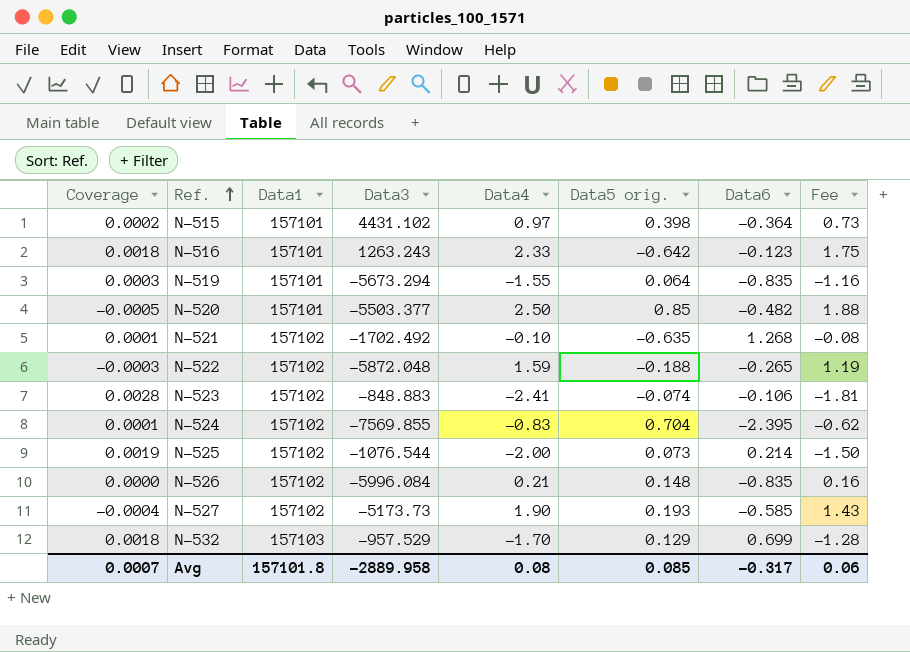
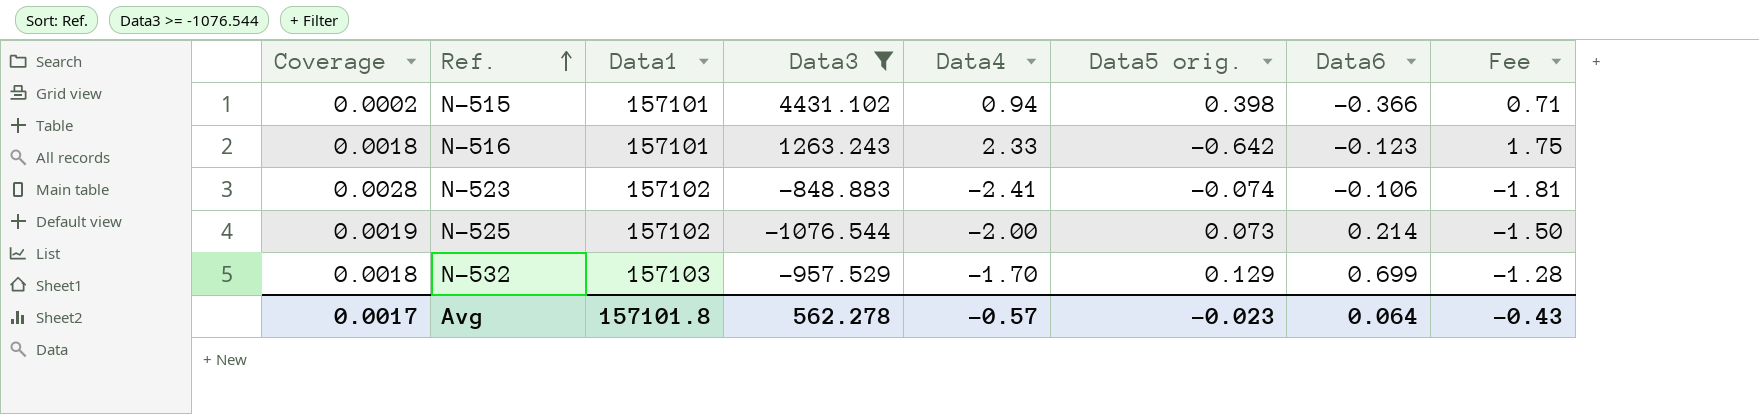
filter: none -> Data3 >= -1076.544
N-515 | Data4: 0.97 -> 0.94
N-515 | Data6: -0.364 -> -0.366
N-515 | Fee: 0.73 -> 0.71
Avg | Coverage: 0.0007 -> 0.0017
Avg | Data3: -2889.958 -> 562.278
Avg | Data4: 0.08 -> -0.57
Avg | Data5 orig.: 0.085 -> -0.023
Avg | Data6: -0.317 -> 0.064
Avg | Fee: 0.06 -> -0.43

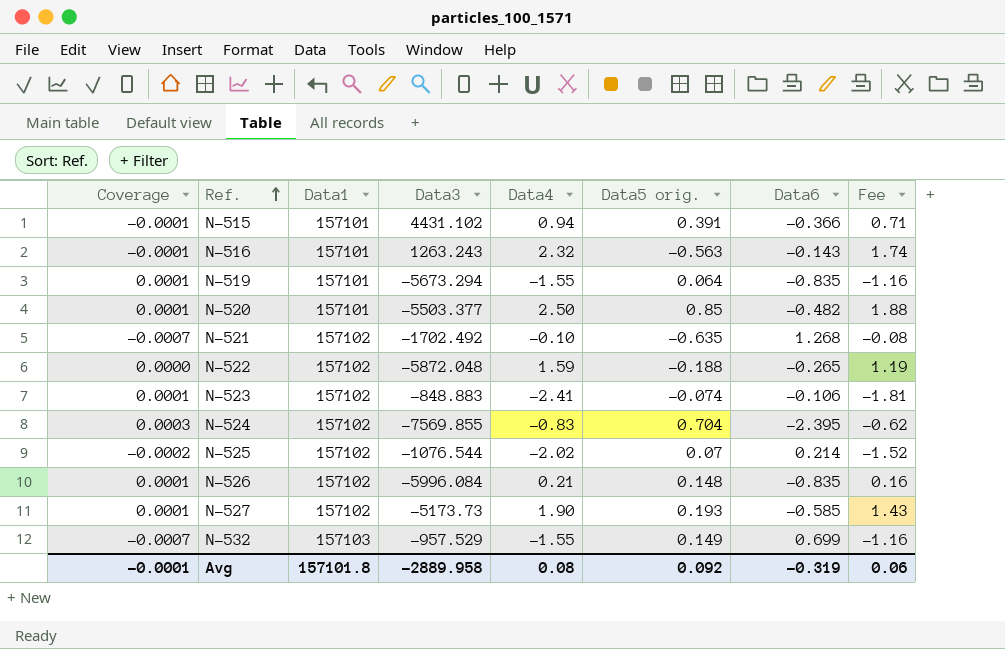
filter: Data3 >= -1076.544 -> none
column Coverage | formula: [Data4] / [Data3] -> [Data6] / [Data3]
N-515 | Data5 orig.: 0.398 -> 0.391
N-516 | Data4: 2.33 -> 2.32
N-516 | Data5 orig.: -0.642 -> -0.563
N-516 | Data6: -0.123 -> -0.143
N-516 | Fee: 1.75 -> 1.74
N-525 | Data4: -2.00 -> -2.02
N-525 | Data5 orig.: 0.073 -> 0.07
N-525 | Fee: -1.50 -> -1.52
N-532 | Data4: -1.70 -> -1.55
N-532 | Data5 orig.: 0.129 -> 0.149
N-532 | Fee: -1.28 -> -1.16
Avg | Coverage: 0.0017 -> -0.0001
Avg | Data3: 562.278 -> -2889.958
Avg | Data4: -0.57 -> 0.08
Avg | Data5 orig.: -0.023 -> 0.092
Avg | Data6: 0.064 -> -0.319
Avg | Fee: -0.43 -> 0.06

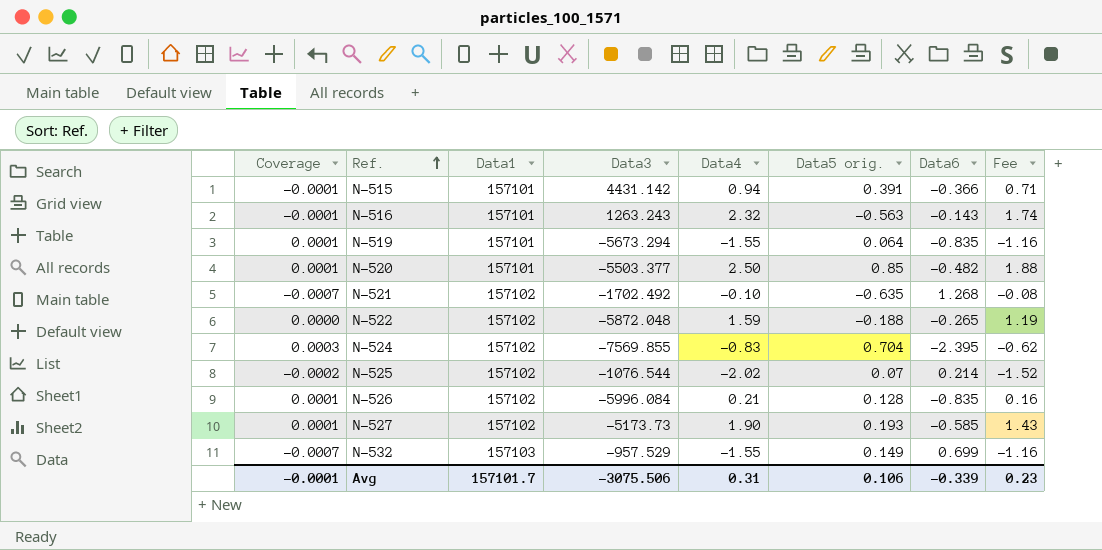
row N-523: 0.0001 | 157102 | -848.883 | -2.41 | -0.074 | -0.106 | -1.81 -> none
N-515 | Data3: 4431.102 -> 4431.142
N-526 | Data5 orig.: 0.148 -> 0.128
Avg | Data1: 157101.8 -> 157101.7
Avg | Data3: -2889.958 -> -3075.506
Avg | Data4: 0.08 -> 0.31
Avg | Data5 orig.: 0.092 -> 0.106
Avg | Data6: -0.319 -> -0.339
Avg | Fee: 0.06 -> 0.23

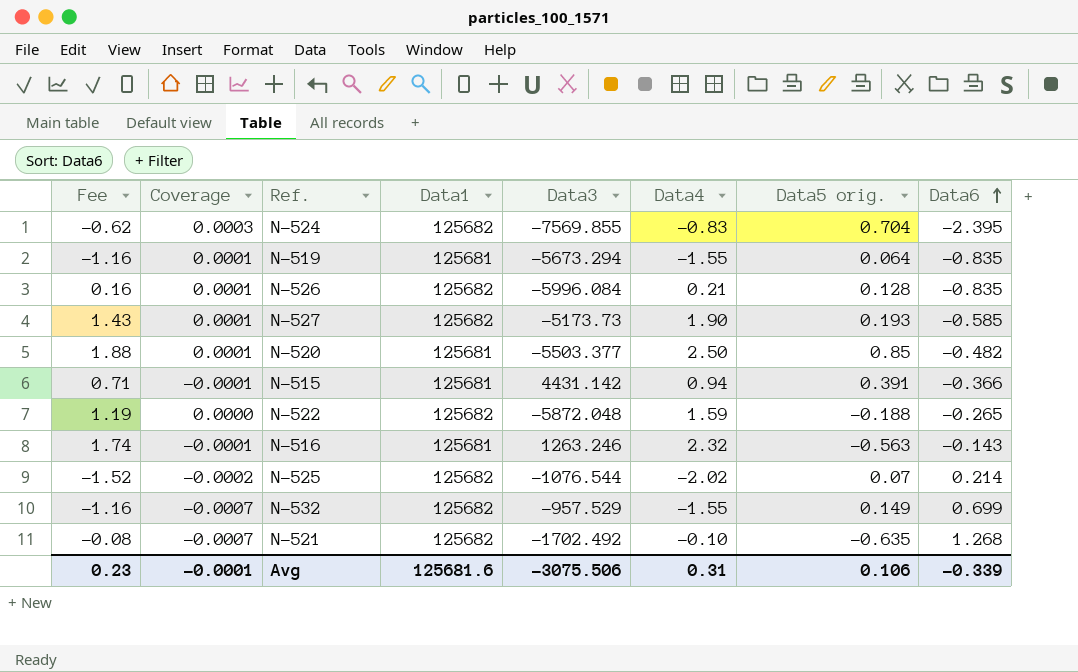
row order: Ref. ascending -> Data6 ascending
column Fee | position: 8 -> 1
N-524 | Data1: 157102 -> 125682
N-519 | Data1: 157101 -> 125681
N-526 | Data1: 157102 -> 125682
N-527 | Data1: 157102 -> 125682
N-520 | Data1: 157101 -> 125681
N-515 | Data1: 157101 -> 125681
N-522 | Data1: 157102 -> 125682
N-516 | Data1: 157101 -> 125681
N-516 | Data3: 1263.243 -> 1263.246
N-525 | Data1: 157102 -> 125682
N-532 | Data1: 157103 -> 125682
N-521 | Data1: 157102 -> 125682
Avg | Data1: 157101.7 -> 125681.6

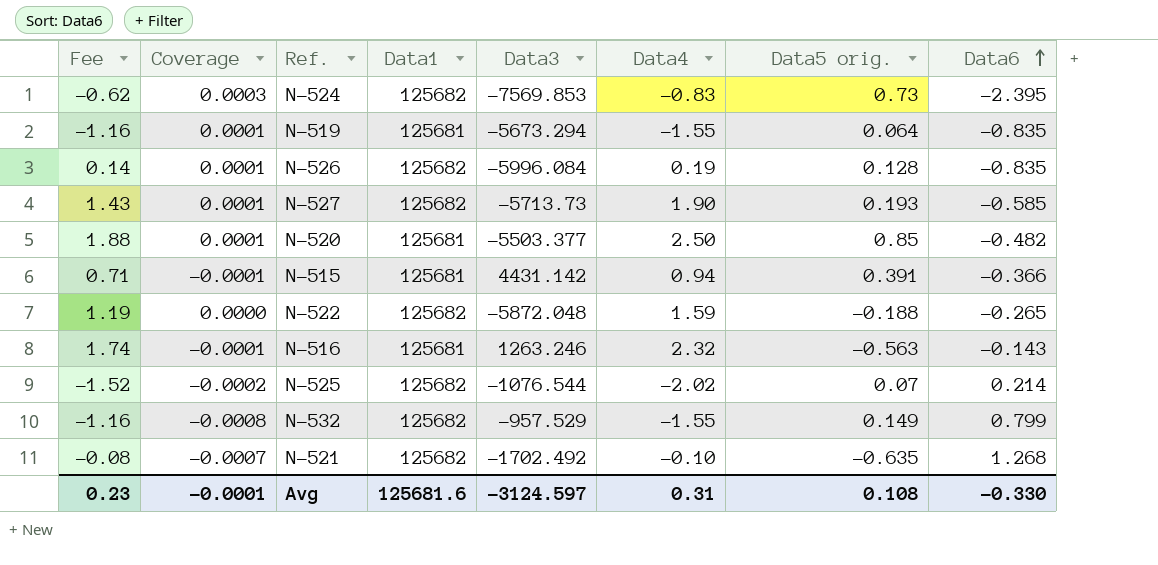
N-524 | Data3: -7569.855 -> -7569.853
N-524 | Data5 orig.: 0.704 -> 0.73
N-526 | Fee: 0.16 -> 0.14
N-526 | Data4: 0.21 -> 0.19
N-527 | Data3: -5173.73 -> -5713.73
N-532 | Coverage: -0.0007 -> -0.0008
N-532 | Data6: 0.699 -> 0.799
Avg | Data3: -3075.506 -> -3124.597
Avg | Data5 orig.: 0.106 -> 0.108
Avg | Data6: -0.339 -> -0.330

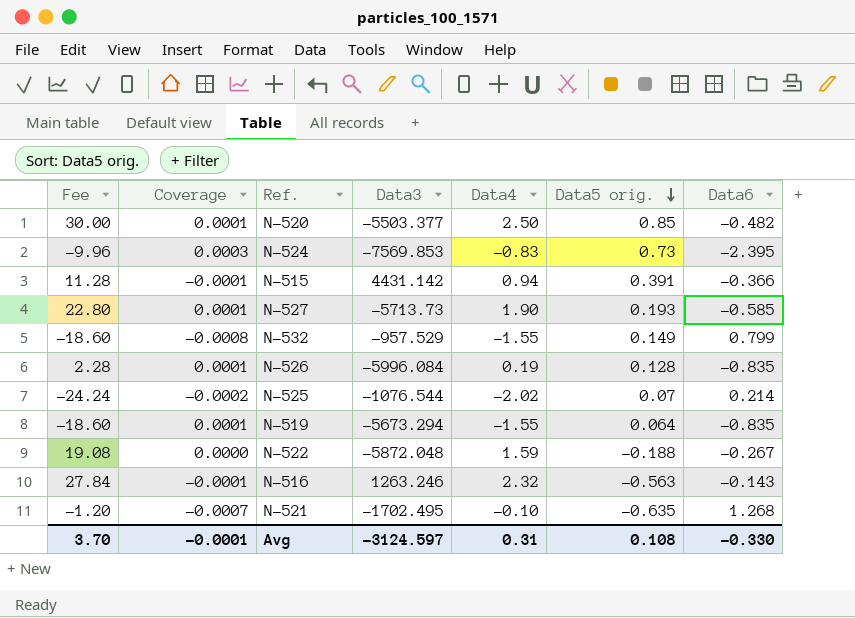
row order: Data6 ascending -> Data5 orig. descending
column Data1 | position: 4 -> none
column Fee | formula: [Data4] * 0.75 -> [Data4] * 12
N-522 | Data6: -0.265 -> -0.267
N-521 | Data3: -1702.492 -> -1702.495
Avg | Fee: 0.23 -> 3.70

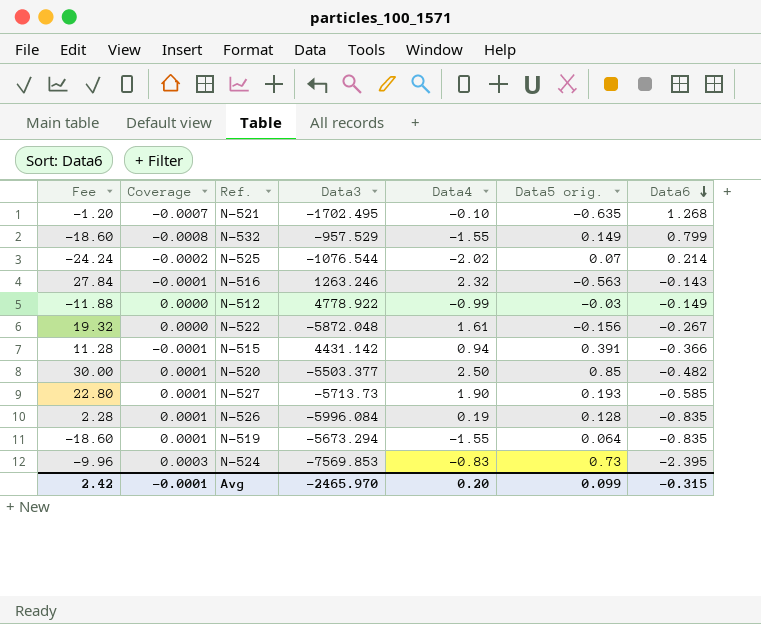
row order: Data5 orig. descending -> Data6 descending
row N-512: none -> -11.88 | 0.0000 | 4778.922 | -0.99 | -0.03 | -0.149
N-522 | Fee: 19.08 -> 19.32
N-522 | Data4: 1.59 -> 1.61
N-522 | Data5 orig.: -0.188 -> -0.156
Avg | Fee: 3.70 -> 2.42
Avg | Data3: -3124.597 -> -2465.970
Avg | Data4: 0.31 -> 0.20
Avg | Data5 orig.: 0.108 -> 0.099
Avg | Data6: -0.330 -> -0.315

